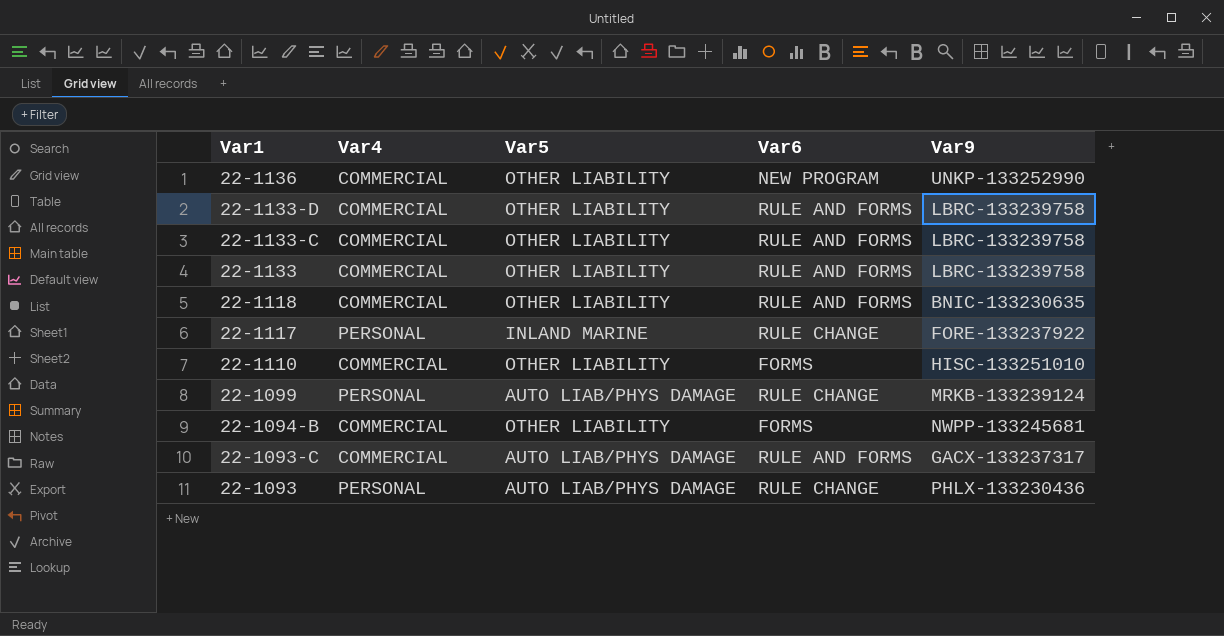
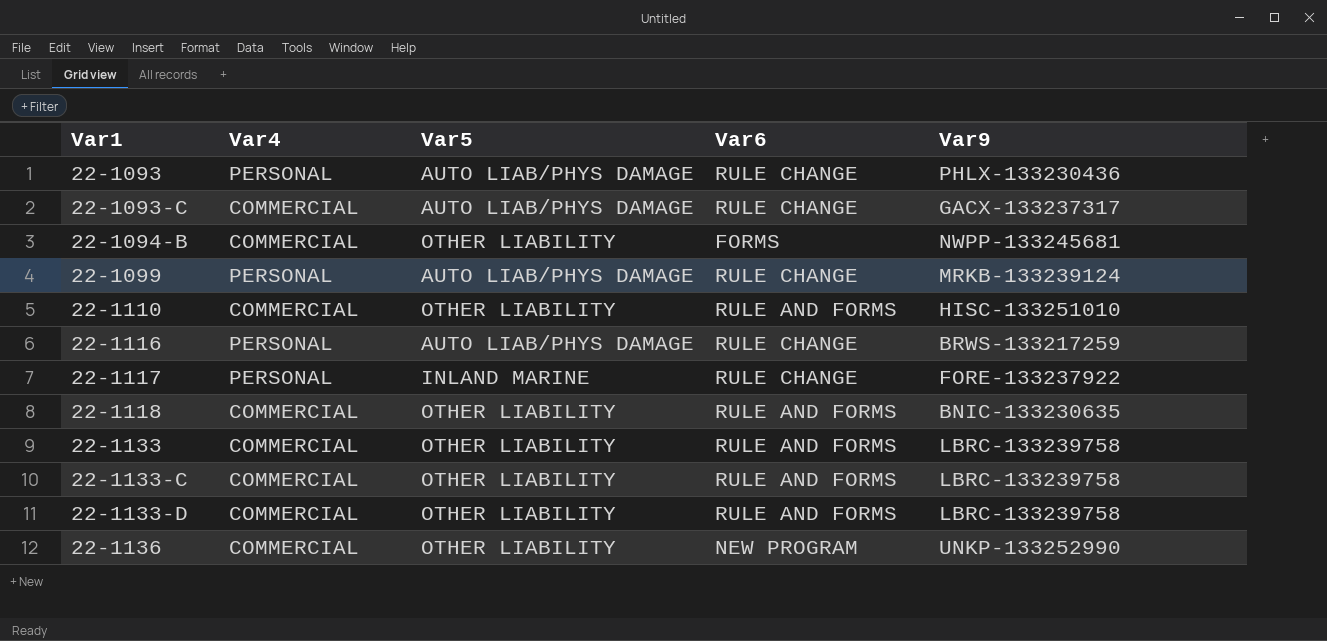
row order: Var1 descending -> Var1 ascending
22-1093-C | Var6: RULE AND FORMS -> RULE CHANGE
22-1110 | Var6: FORMS -> RULE AND FORMS
row 22-1116: none -> PERSONAL | AUTO LIAB/PHYS DAMAGE | RULE CHANGE | BRWS-133217259

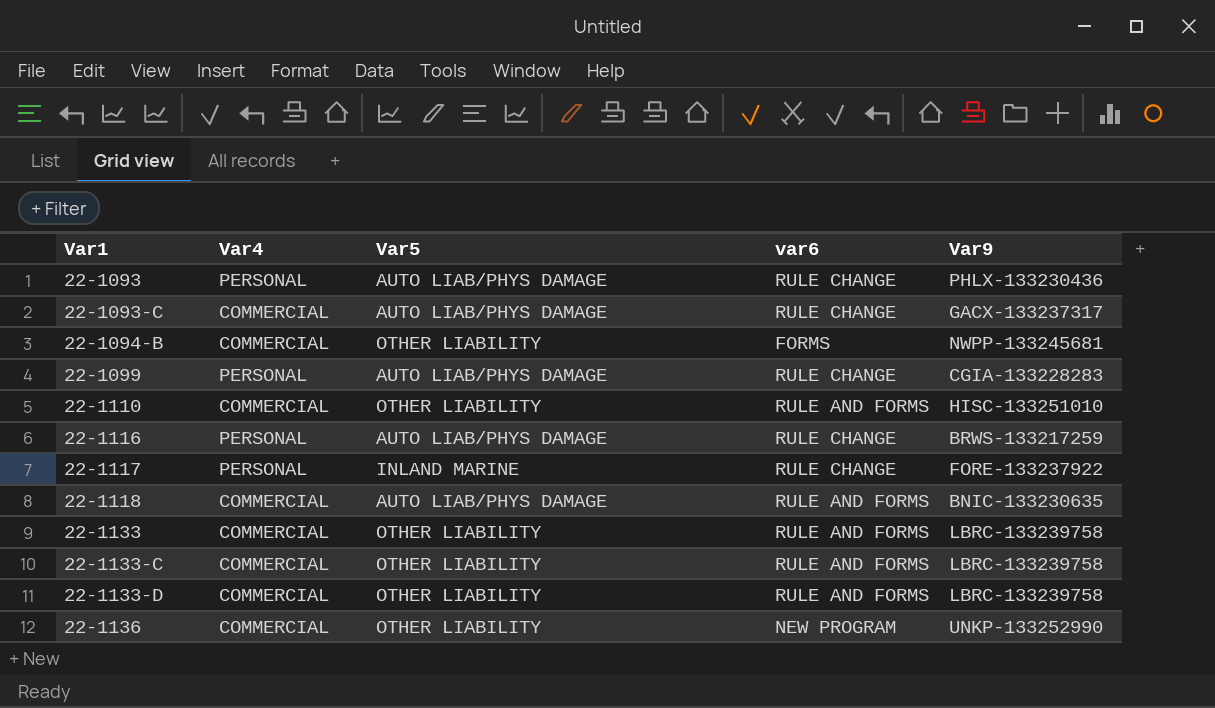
column name: Var6 -> var6
22-1099 | Var9: MRKB-133239124 -> CGIA-133228283
22-1118 | Var5: OTHER LIABILITY -> AUTO LIAB/PHYS DAMAGE

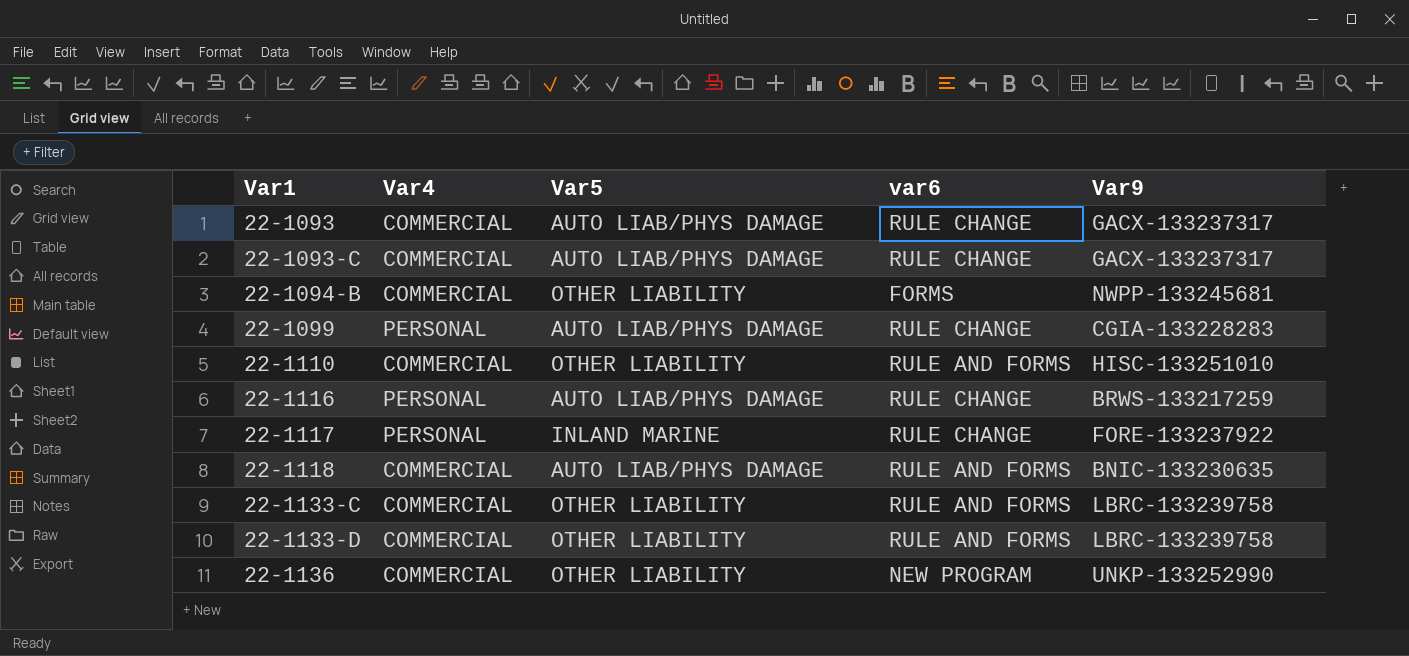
row 22-1133: COMMERCIAL | OTHER LIABILITY | RULE AND FORMS | LBRC-133239758 -> none
22-1093 | Var4: PERSONAL -> COMMERCIAL
22-1093 | Var9: PHLX-133230436 -> GACX-133237317

